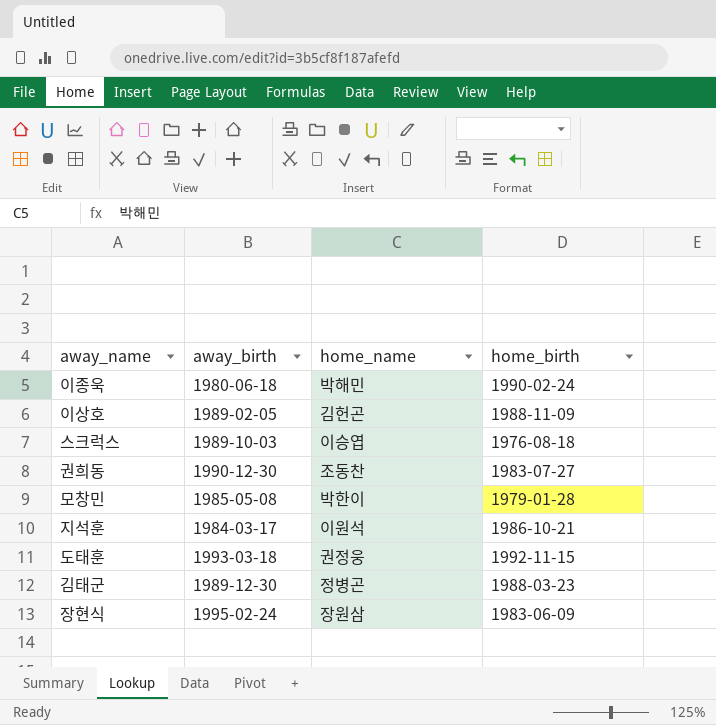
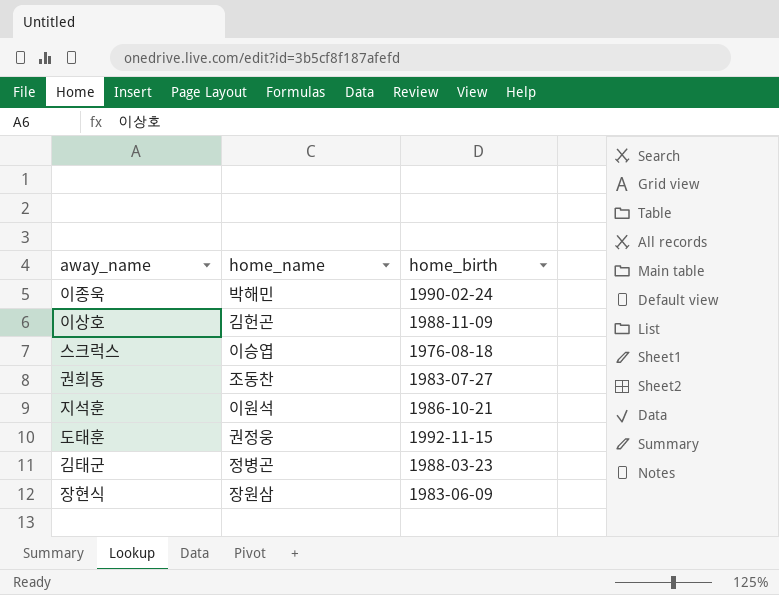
column away_birth | position: 2 -> none
row 모창민: 1985-05-08 | 박한이 | 1979-01-28 -> none

